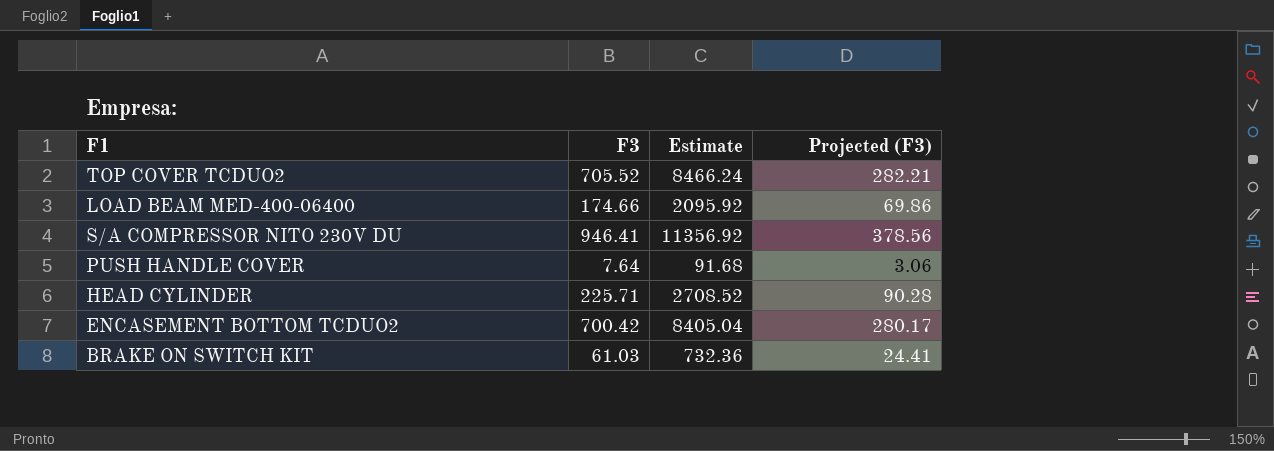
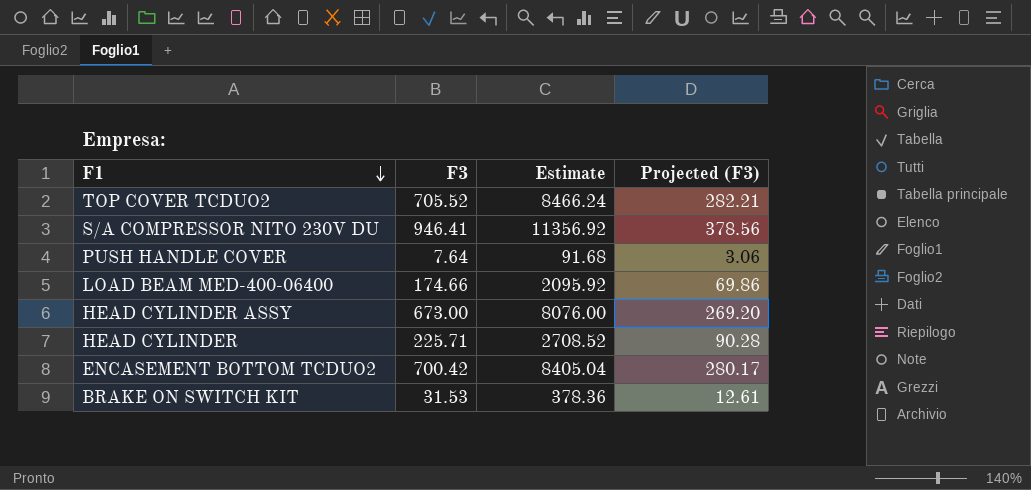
row order: none -> F1 descending
row HEAD CYLINDER ASSY: none -> 673.00 | 8076.00 | 269.20
BRAKE ON SWITCH KIT | F3: 61.03 -> 31.53
BRAKE ON SWITCH KIT | Estimate: 732.36 -> 378.36
BRAKE ON SWITCH KIT | Projected (F3): 24.41 -> 12.61

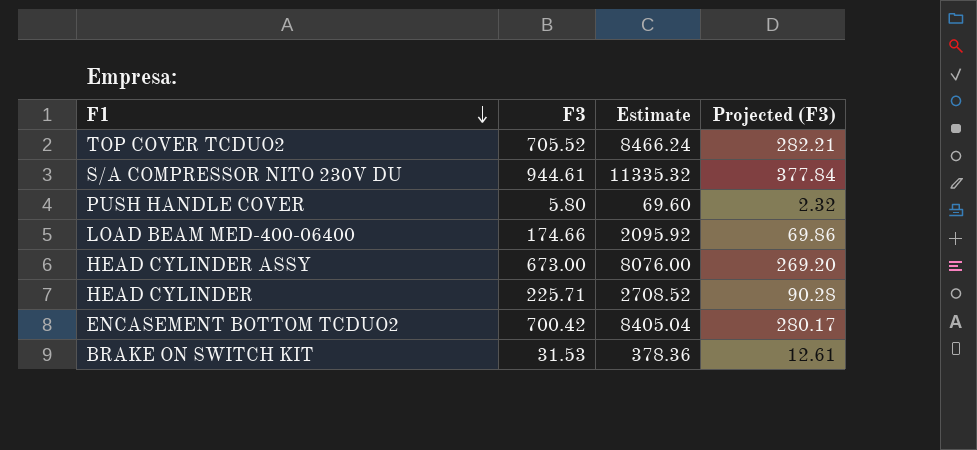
S/A COMPRESSOR NITO 230V DU | F3: 946.41 -> 944.61
S/A COMPRESSOR NITO 230V DU | Estimate: 11356.92 -> 11335.32
S/A COMPRESSOR NITO 230V DU | Projected (F3): 378.56 -> 377.84
PUSH HANDLE COVER | F3: 7.64 -> 5.80
PUSH HANDLE COVER | Estimate: 91.68 -> 69.60
PUSH HANDLE COVER | Projected (F3): 3.06 -> 2.32

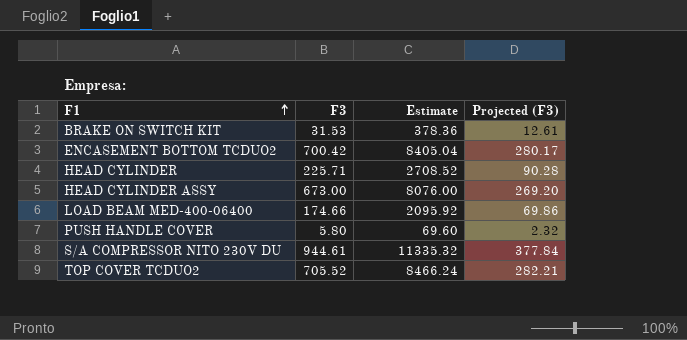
row order: F1 descending -> F1 ascending

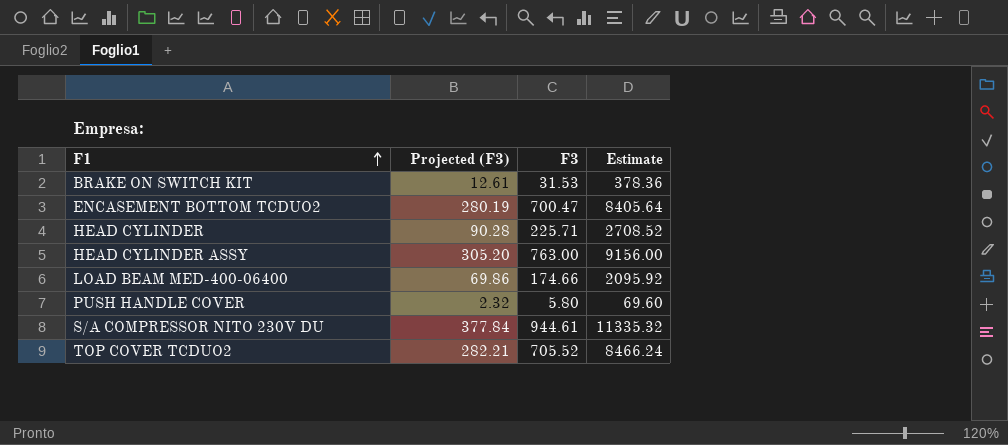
column Projected (F3) | position: 4 -> 2
ENCASEMENT BOTTOM TCDUO2 | Projected (F3): 280.17 -> 280.19
ENCASEMENT BOTTOM TCDUO2 | F3: 700.42 -> 700.47
ENCASEMENT BOTTOM TCDUO2 | Estimate: 8405.04 -> 8405.64
HEAD CYLINDER ASSY | Projected (F3): 269.20 -> 305.20
HEAD CYLINDER ASSY | F3: 673.00 -> 763.00
HEAD CYLINDER ASSY | Estimate: 8076.00 -> 9156.00

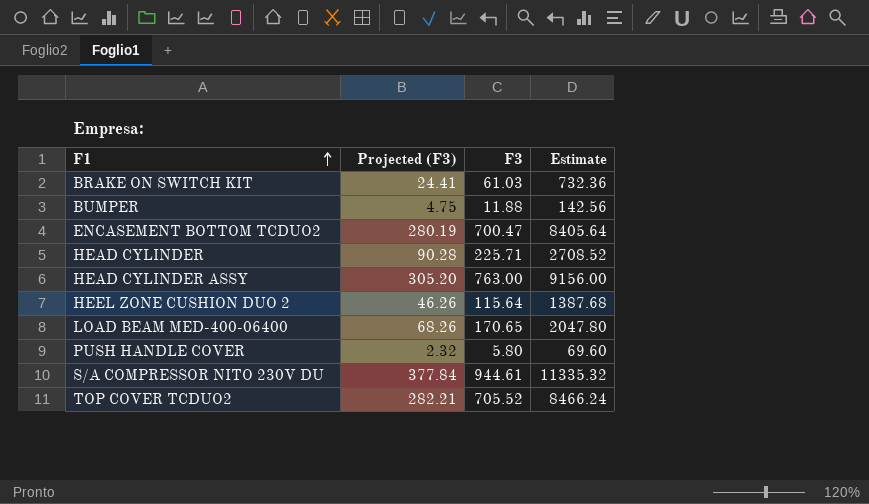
BRAKE ON SWITCH KIT | Projected (F3): 12.61 -> 24.41
BRAKE ON SWITCH KIT | F3: 31.53 -> 61.03
BRAKE ON SWITCH KIT | Estimate: 378.36 -> 732.36
row BUMPER: none -> 4.75 | 11.88 | 142.56
row HEEL ZONE CUSHION DUO 2: none -> 46.26 | 115.64 | 1387.68
LOAD BEAM MED-400-06400 | Projected (F3): 69.86 -> 68.26
LOAD BEAM MED-400-06400 | F3: 174.66 -> 170.65
LOAD BEAM MED-400-06400 | Estimate: 2095.92 -> 2047.80

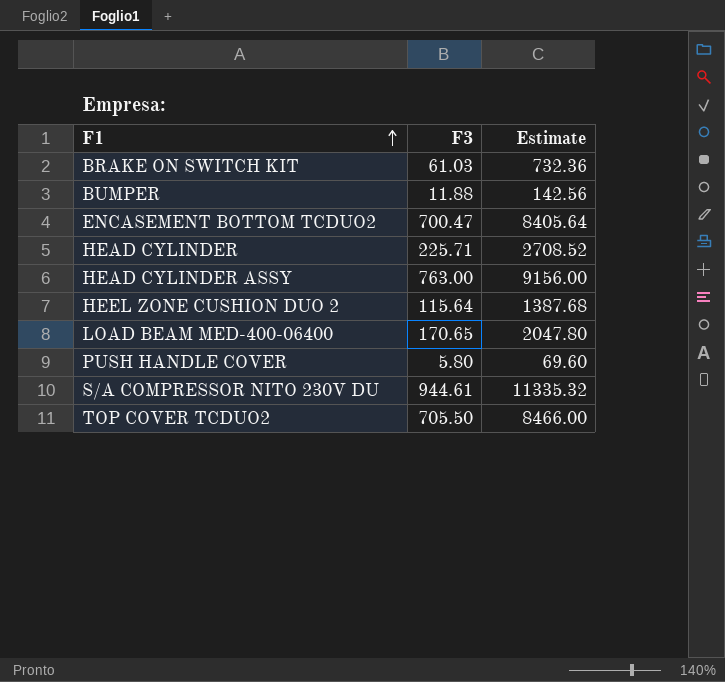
column Projected (F3) | formula: [F3] * 0.4 -> none
TOP COVER TCDUO2 | F3: 705.52 -> 705.50
TOP COVER TCDUO2 | Estimate: 8466.24 -> 8466.00

